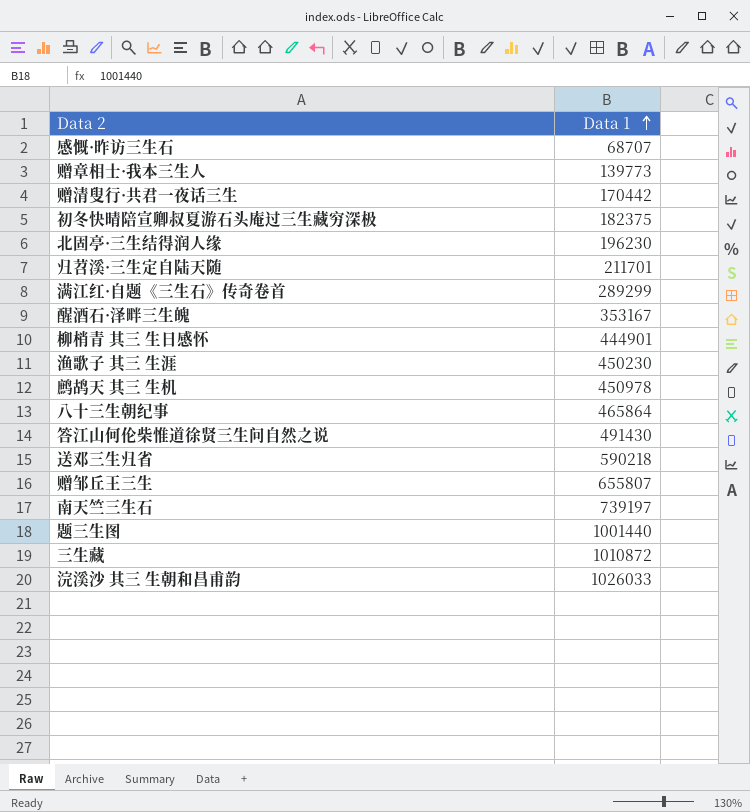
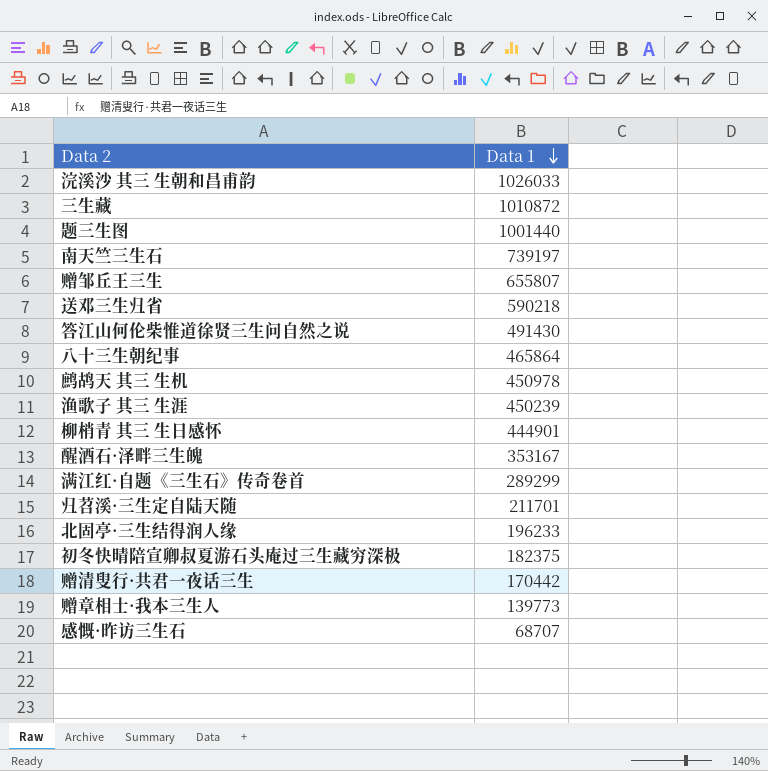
row order: Data 1 ascending -> Data 1 descending
渔歌子 其三 生涯 | Data 1: 450230 -> 450239
北固亭·三生结得润人缘 | Data 1: 196230 -> 196233

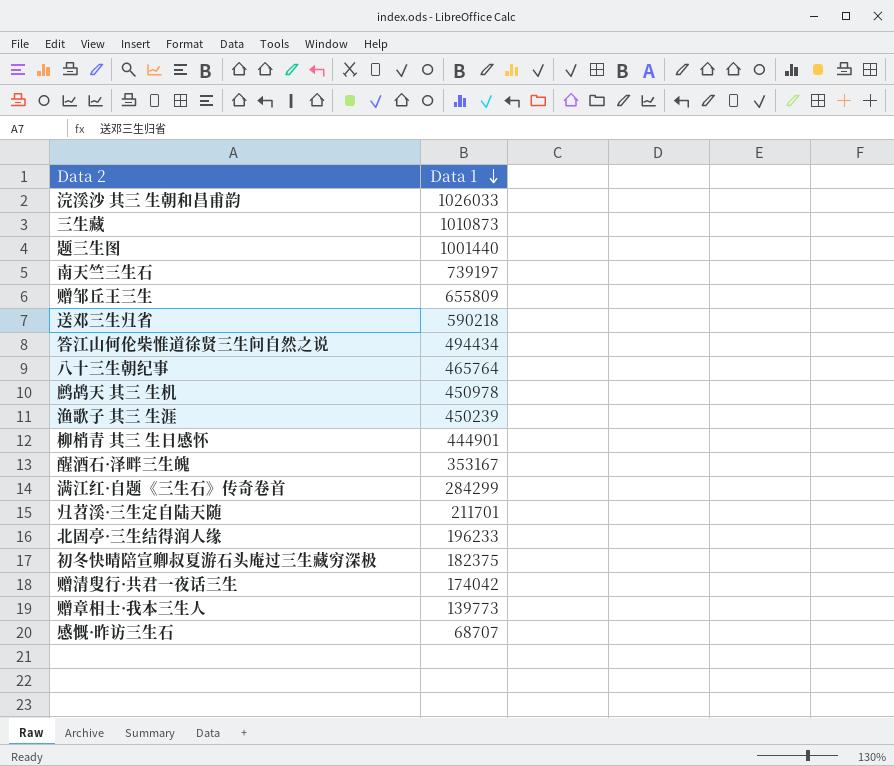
三生藏 | Data 1: 1010872 -> 1010873
赠邹丘王三生 | Data 1: 655807 -> 655809
答江山何伦柴惟道徐贤三生问自然之说 | Data 1: 491430 -> 494434
八十三生朝纪事 | Data 1: 465864 -> 465764
满江红·自题《三生石》传奇卷首 | Data 1: 289299 -> 284299
赠清叟行·共君一夜话三生 | Data 1: 170442 -> 174042

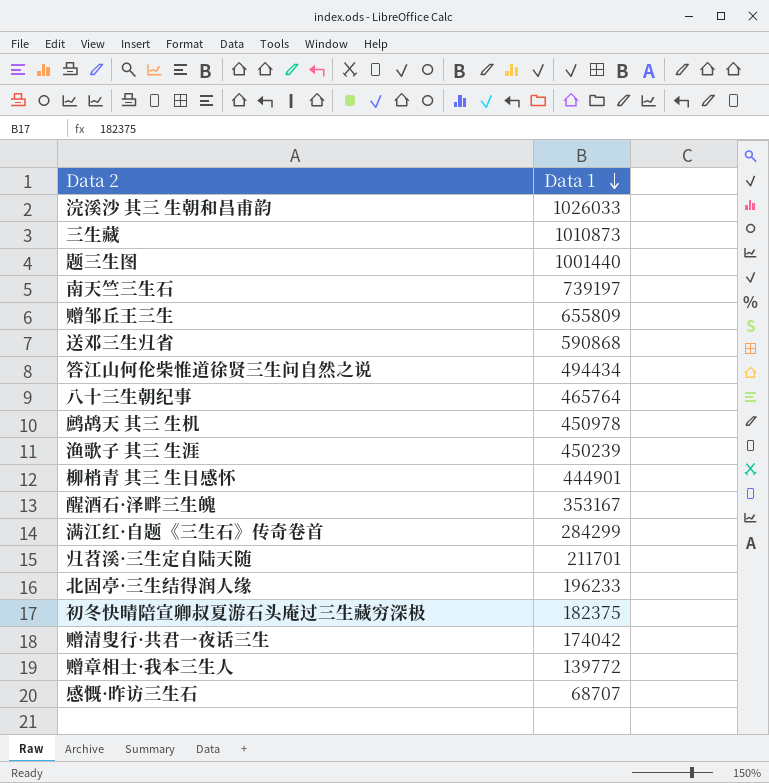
送邓三生归省 | Data 1: 590218 -> 590868
赠章相士·我本三生人 | Data 1: 139773 -> 139772

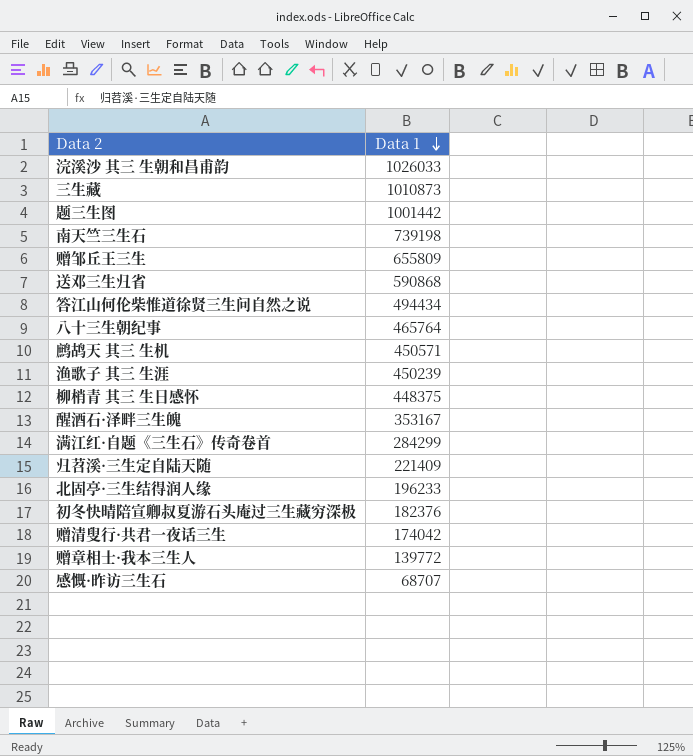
题三生图 | Data 1: 1001440 -> 1001442
南天竺三生石 | Data 1: 739197 -> 739198
鹧鸪天 其三 生机 | Data 1: 450978 -> 450571
柳梢青 其三 生日感怀 | Data 1: 444901 -> 448375
归苕溪·三生定自陆天随 | Data 1: 211701 -> 221409
初冬快晴陪宣卿叔夏游石头庵过三生藏穷深极 | Data 1: 182375 -> 182376

